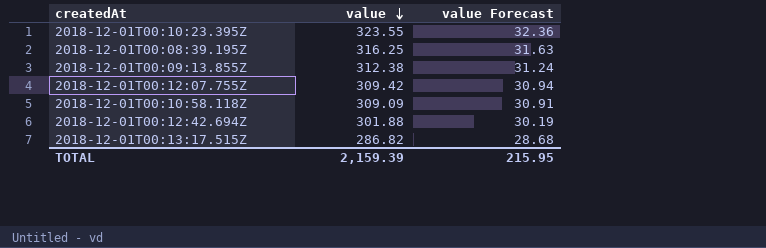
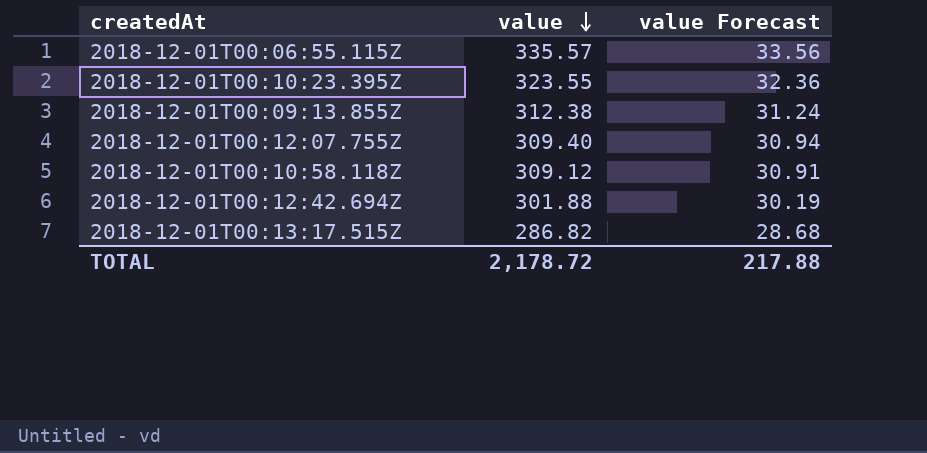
row 2018-12-01T00:08:39.195Z: 316.25 | 31.63 -> none
row 2018-12-01T00:06:55.115Z: none -> 335.57 | 33.56
2018-12-01T00:12:07.755Z | value: 309.42 -> 309.40
2018-12-01T00:10:58.118Z | value: 309.09 -> 309.12
TOTAL | value: 2,159.39 -> 2,178.72
TOTAL | value Forecast: 215.95 -> 217.88

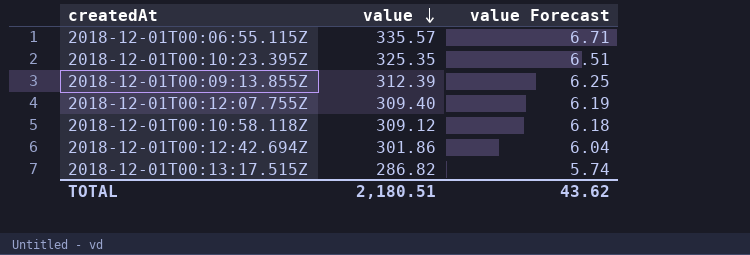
column value Forecast | formula: [value] * 0.1 -> [value] * 0.02
2018-12-01T00:10:23.395Z | value: 323.55 -> 325.35
2018-12-01T00:09:13.855Z | value: 312.38 -> 312.39
2018-12-01T00:12:42.694Z | value: 301.88 -> 301.86
TOTAL | value: 2,178.72 -> 2,180.51
TOTAL | value Forecast: 217.88 -> 43.62

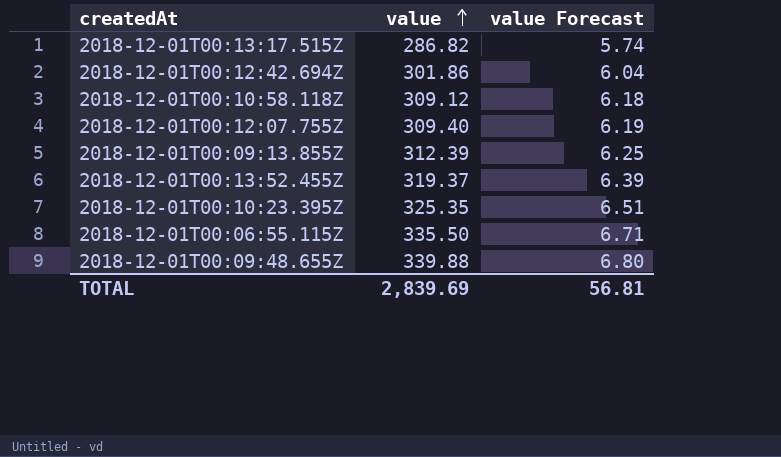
row order: value descending -> value ascending
row 2018-12-01T00:13:52.455Z: none -> 319.37 | 6.39
2018-12-01T00:06:55.115Z | value: 335.57 -> 335.50
row 2018-12-01T00:09:48.655Z: none -> 339.88 | 6.80
TOTAL | value: 2,180.51 -> 2,839.69
TOTAL | value Forecast: 43.62 -> 56.81

